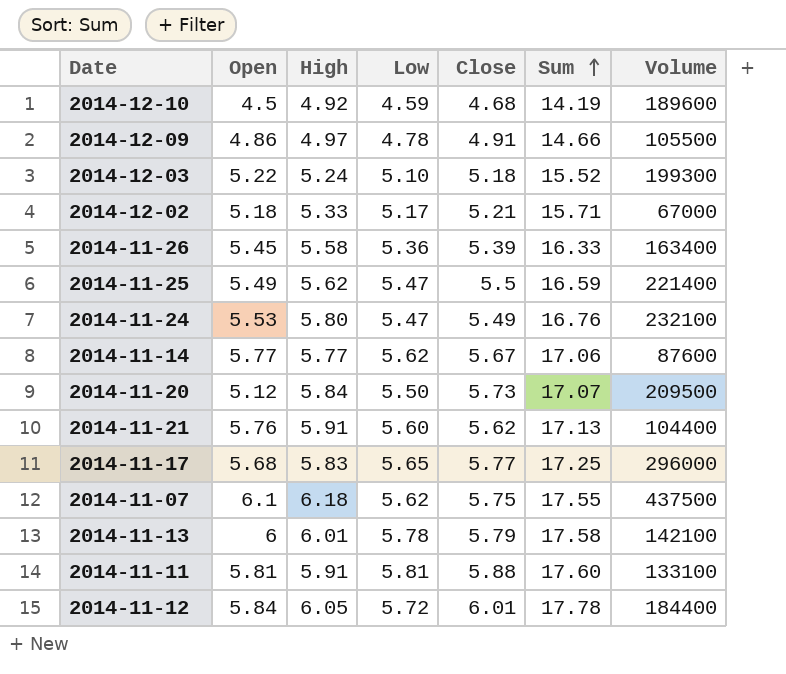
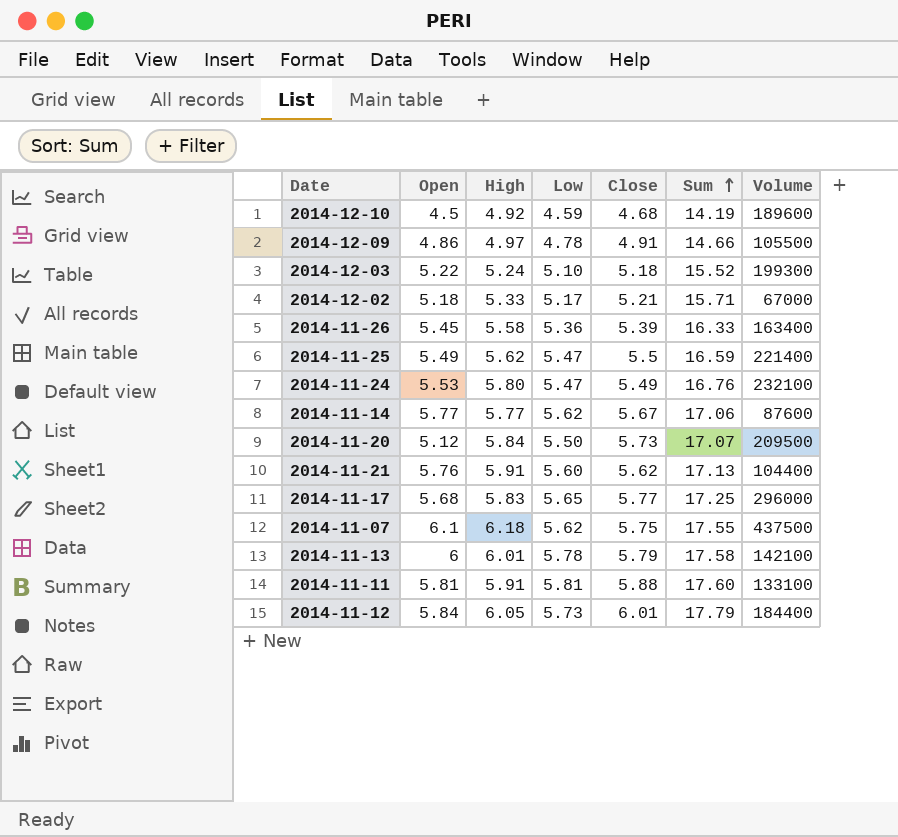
2014-11-12 | Low: 5.72 -> 5.73
2014-11-12 | Sum: 17.78 -> 17.79

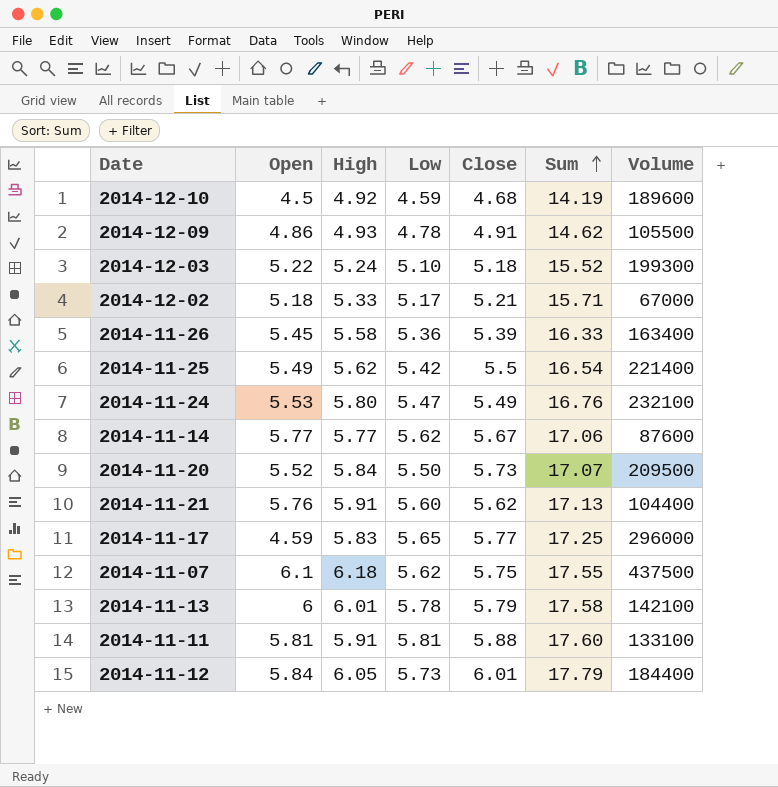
2014-12-09 | High: 4.97 -> 4.93
2014-12-09 | Sum: 14.66 -> 14.62
2014-11-25 | Low: 5.47 -> 5.42
2014-11-25 | Sum: 16.59 -> 16.54
2014-11-20 | Open: 5.12 -> 5.52
2014-11-17 | Open: 5.68 -> 4.59

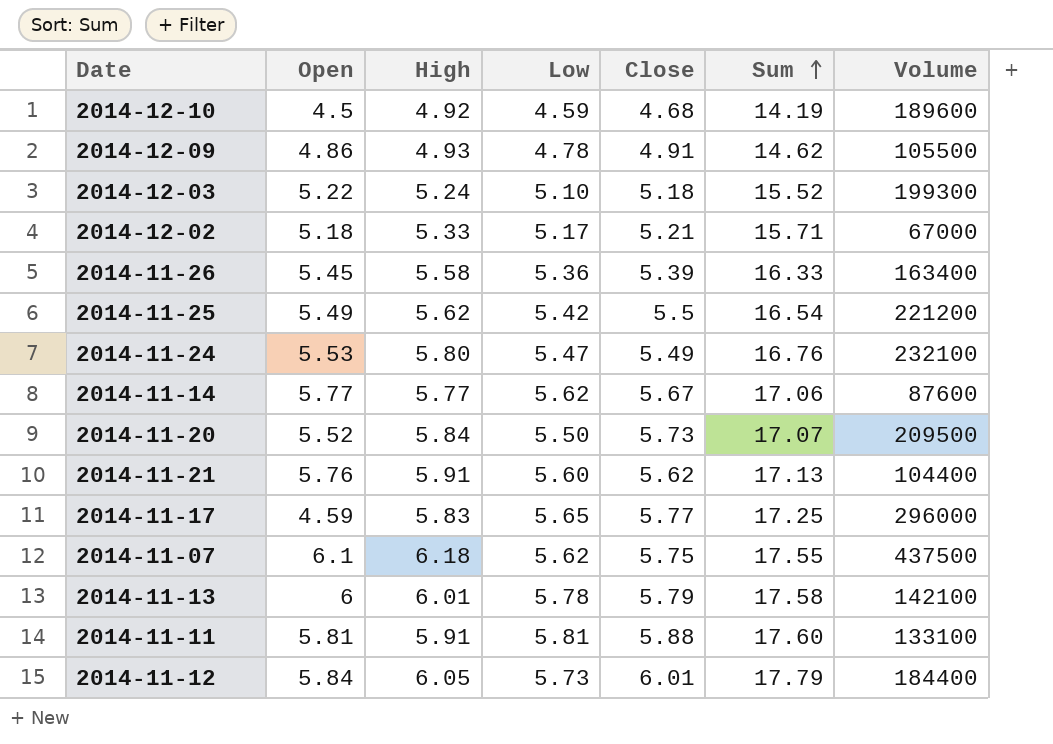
2014-11-25 | Volume: 221400 -> 221200

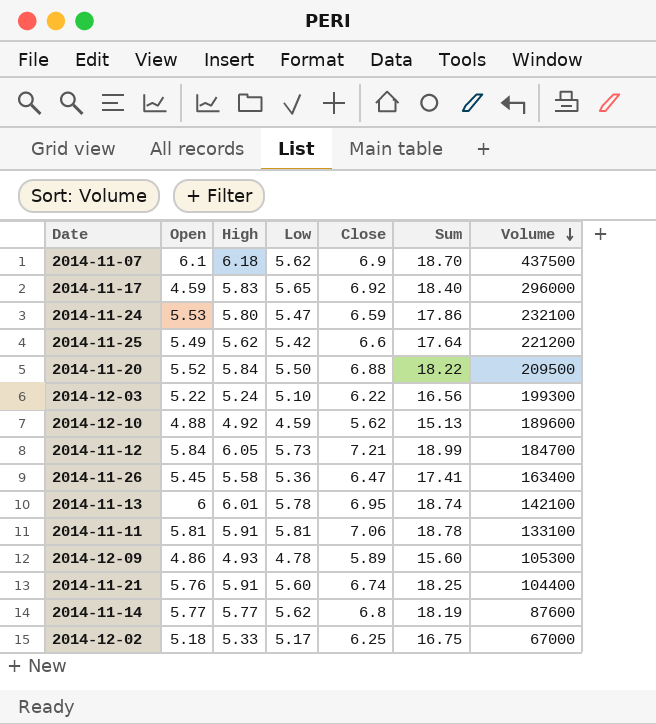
row order: Sum ascending -> Volume descending
2014-11-07 | Close: 5.75 -> 6.9
2014-11-07 | Sum: 17.55 -> 18.70
2014-11-17 | Close: 5.77 -> 6.92
2014-11-17 | Sum: 17.25 -> 18.40
2014-11-24 | Close: 5.49 -> 6.59
2014-11-24 | Sum: 16.76 -> 17.86
2014-11-25 | Close: 5.5 -> 6.6
2014-11-25 | Sum: 16.54 -> 17.64
2014-11-20 | Close: 5.73 -> 6.88
2014-11-20 | Sum: 17.07 -> 18.22
2014-12-03 | Close: 5.18 -> 6.22
2014-12-03 | Sum: 15.52 -> 16.56
2014-12-10 | Open: 4.5 -> 4.88
2014-12-10 | Close: 4.68 -> 5.62
2014-12-10 | Sum: 14.19 -> 15.13
2014-11-12 | Close: 6.01 -> 7.21
2014-11-12 | Sum: 17.79 -> 18.99
2014-11-12 | Volume: 184400 -> 184700
2014-11-26 | Close: 5.39 -> 6.47
2014-11-26 | Sum: 16.33 -> 17.41
2014-11-13 | Close: 5.79 -> 6.95
2014-11-13 | Sum: 17.58 -> 18.74
2014-11-11 | Close: 5.88 -> 7.06
2014-11-11 | Sum: 17.60 -> 18.78
2014-12-09 | Close: 4.91 -> 5.89
2014-12-09 | Sum: 14.62 -> 15.60
2014-12-09 | Volume: 105500 -> 105300
2014-11-21 | Close: 5.62 -> 6.74
2014-11-21 | Sum: 17.13 -> 18.25
2014-11-14 | Close: 5.67 -> 6.8
2014-11-14 | Sum: 17.06 -> 18.19
2014-12-02 | Close: 5.21 -> 6.25
2014-12-02 | Sum: 15.71 -> 16.75

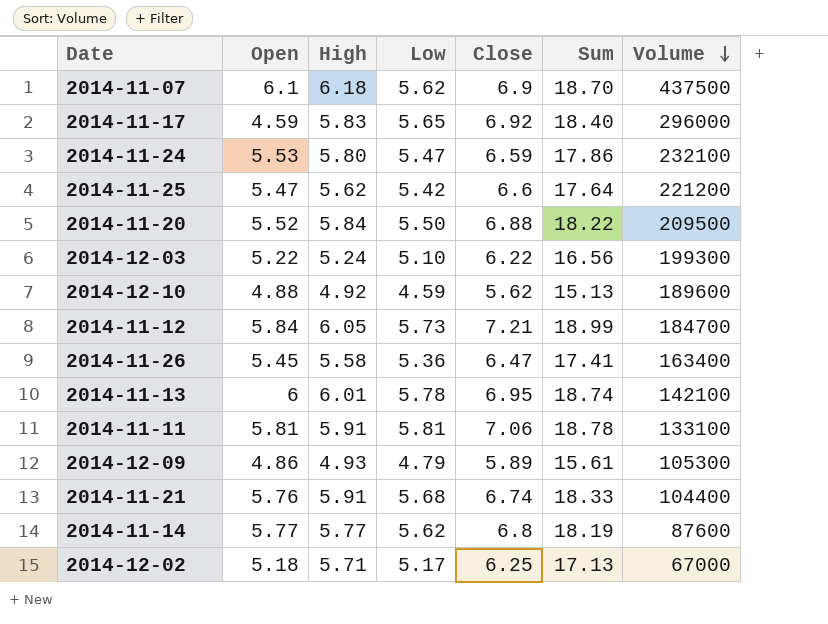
2014-11-25 | Open: 5.49 -> 5.47
2014-12-09 | Low: 4.78 -> 4.79
2014-12-09 | Sum: 15.60 -> 15.61
2014-11-21 | Low: 5.60 -> 5.68
2014-11-21 | Sum: 18.25 -> 18.33
2014-12-02 | High: 5.33 -> 5.71
2014-12-02 | Sum: 16.75 -> 17.13

